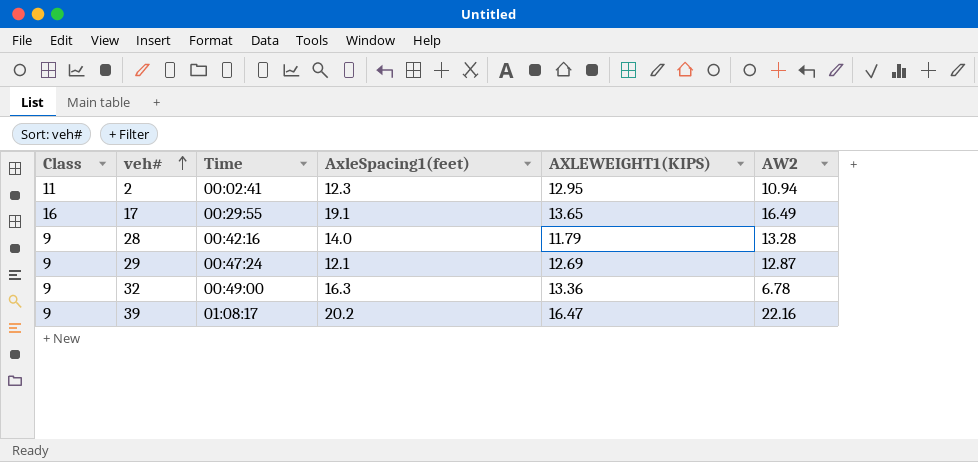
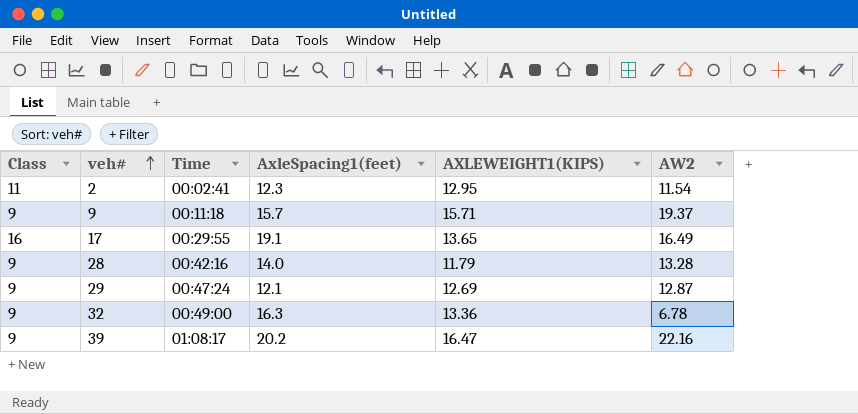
2 | AW2: 10.94 -> 11.54
row 9: none -> 9 | 00:11:18 | 15.7 | 15.71 | 19.37

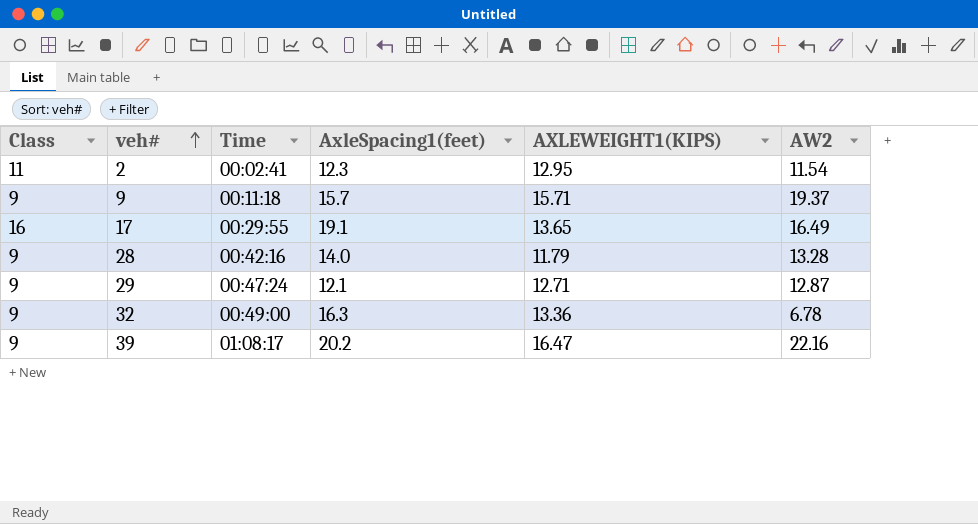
29 | AXLEWEIGHT1(KIPS): 12.69 -> 12.71

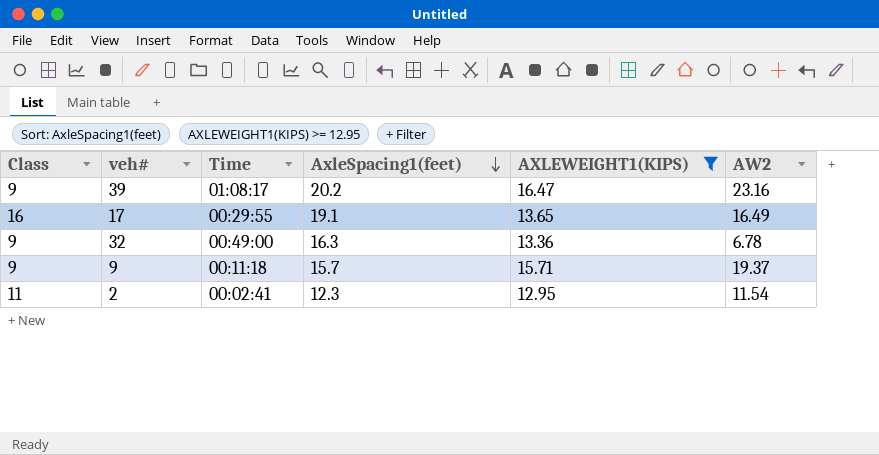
filter: none -> AXLEWEIGHT1(KIPS) >= 12.95
row order: veh# ascending -> AxleSpacing1(feet) descending
39 | AW2: 22.16 -> 23.16

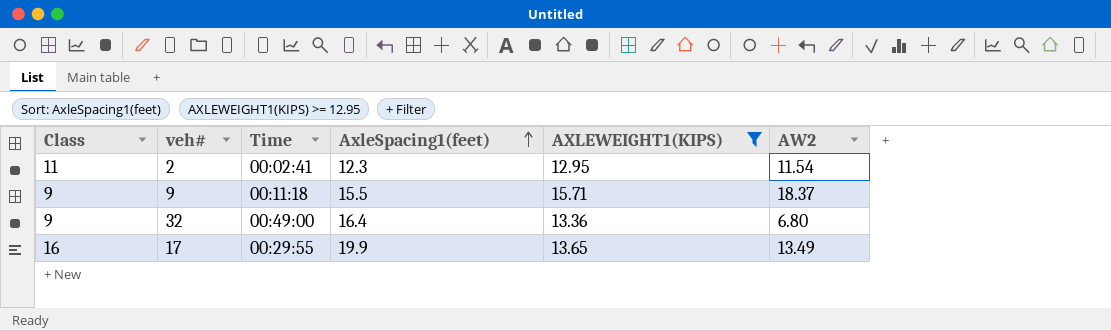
row order: AxleSpacing1(feet) descending -> AxleSpacing1(feet) ascending
row 39: 9 | 01:08:17 | 20.2 | 16.47 | 23.16 -> none
9 | AxleSpacing1(feet): 15.7 -> 15.5
9 | AW2: 19.37 -> 18.37
32 | AxleSpacing1(feet): 16.3 -> 16.4
32 | AW2: 6.78 -> 6.80
17 | AxleSpacing1(feet): 19.1 -> 19.9
17 | AW2: 16.49 -> 13.49

